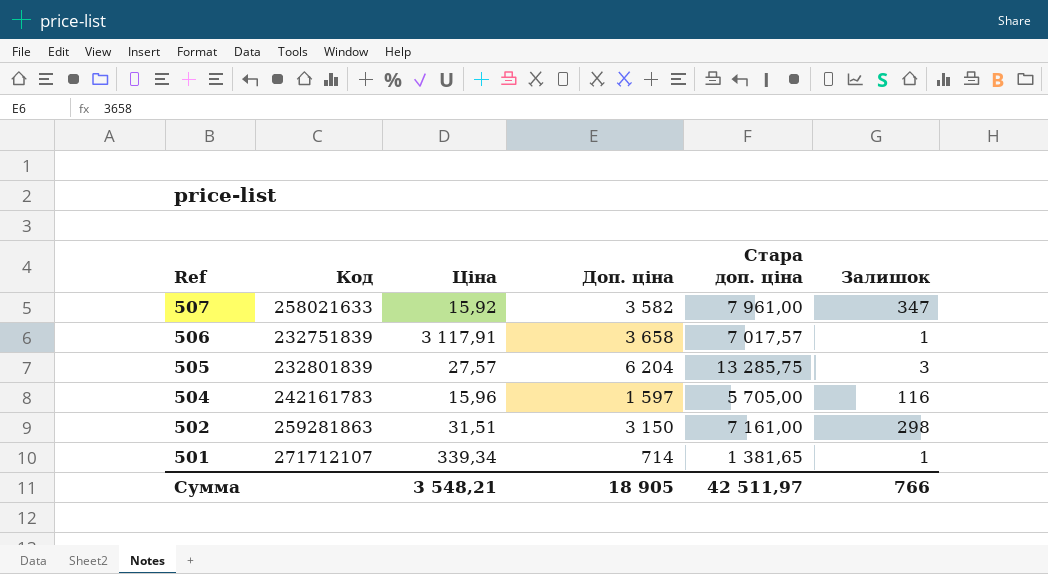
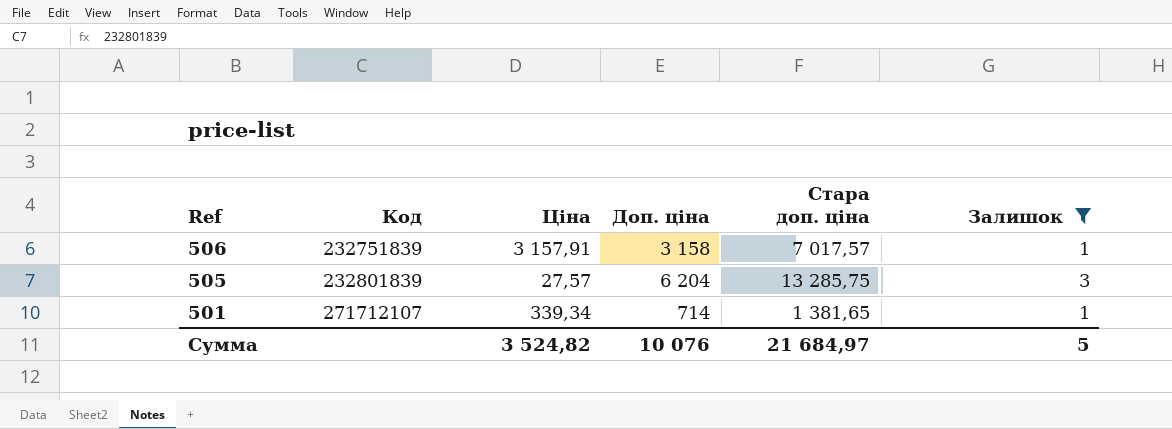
filter: none -> Залишок <= 3
506 | Ціна: 3 117,91 -> 3 157,91
506 | Доп. ціна: 3 658 -> 3 158
Сумма | Ціна: 3 548,21 -> 3 524,82
Сумма | Доп. ціна: 18 905 -> 10 076
Сумма | Стара доп. ціна: 42 511,97 -> 21 684,97
Сумма | Залишок: 766 -> 5

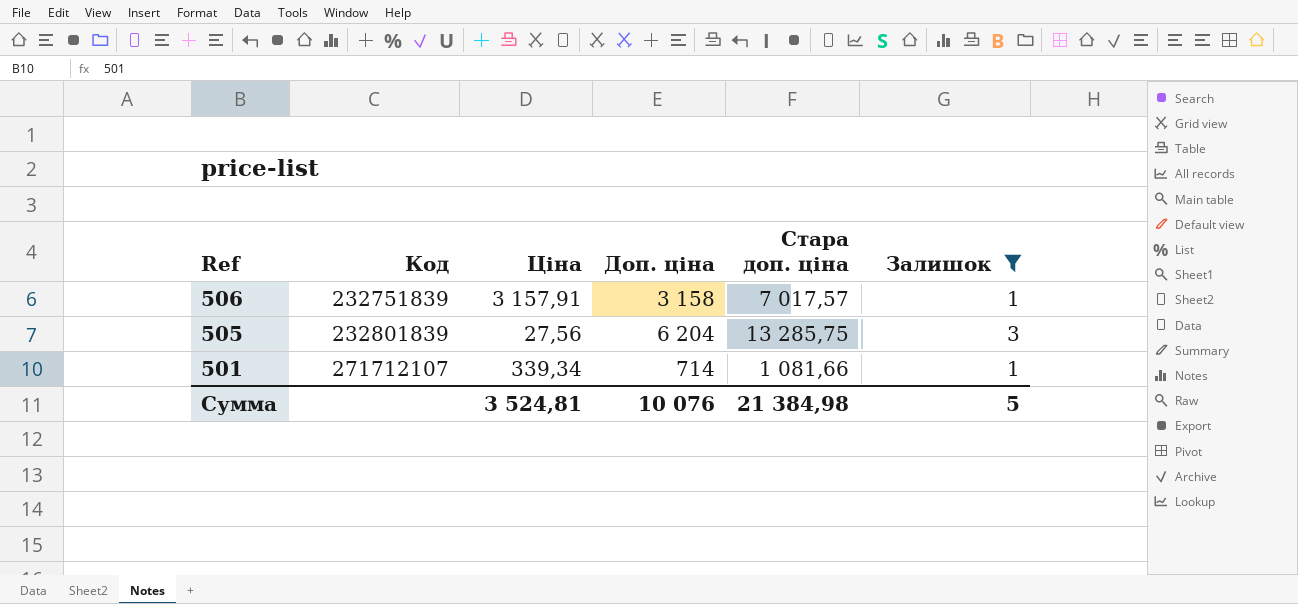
505 | Ціна: 27,57 -> 27,56
501 | Стара доп. ціна: 1 381,65 -> 1 081,66
Сумма | Ціна: 3 524,82 -> 3 524,81
Сумма | Стара доп. ціна: 21 684,97 -> 21 384,98

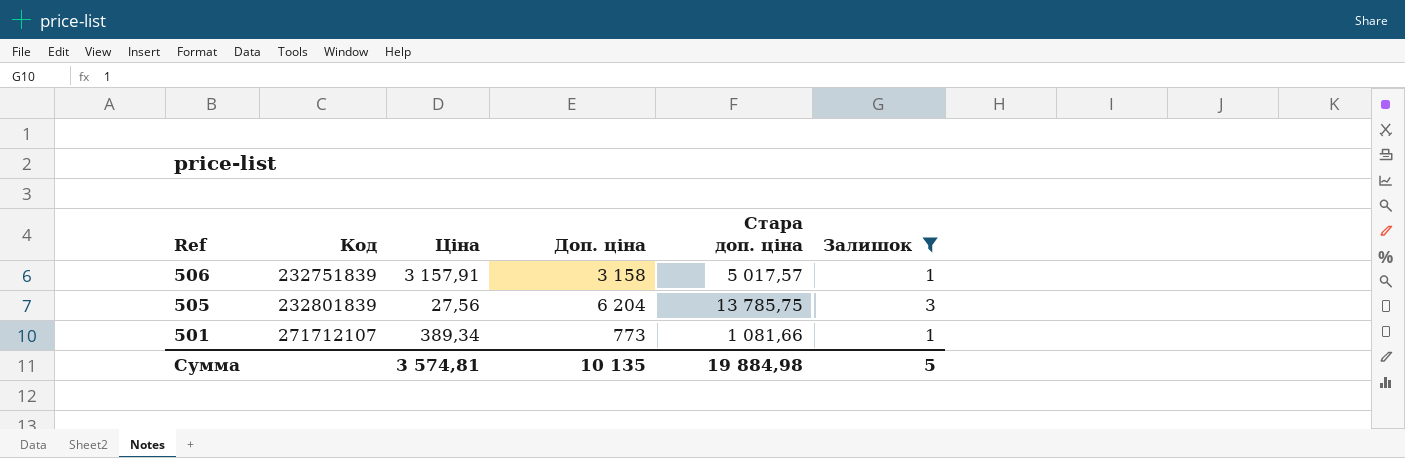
506 | Стара доп. ціна: 7 017,57 -> 5 017,57
505 | Стара доп. ціна: 13 285,75 -> 13 785,75
501 | Ціна: 339,34 -> 389,34
501 | Доп. ціна: 714 -> 773
Сумма | Ціна: 3 524,81 -> 3 574,81
Сумма | Доп. ціна: 10 076 -> 10 135
Сумма | Стара доп. ціна: 21 384,98 -> 19 884,98

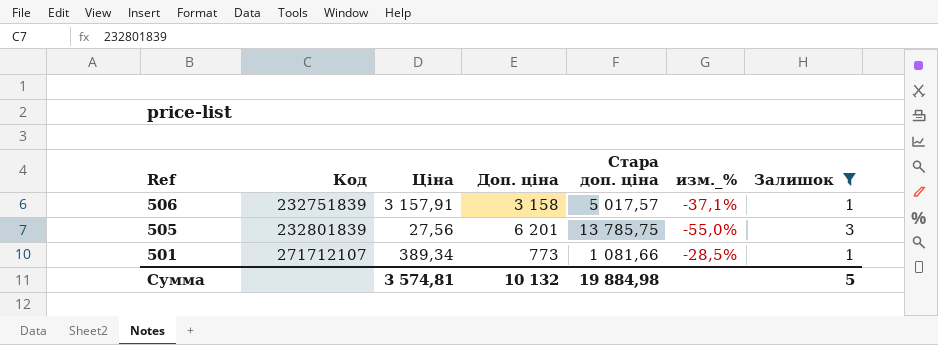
column изм._% | formula: none -> ([Доп. ціна] - [Стара доп. ціна]) / [Стара доп. ціна]
505 | Доп. ціна: 6 204 -> 6 201
Сумма | Доп. ціна: 10 135 -> 10 132

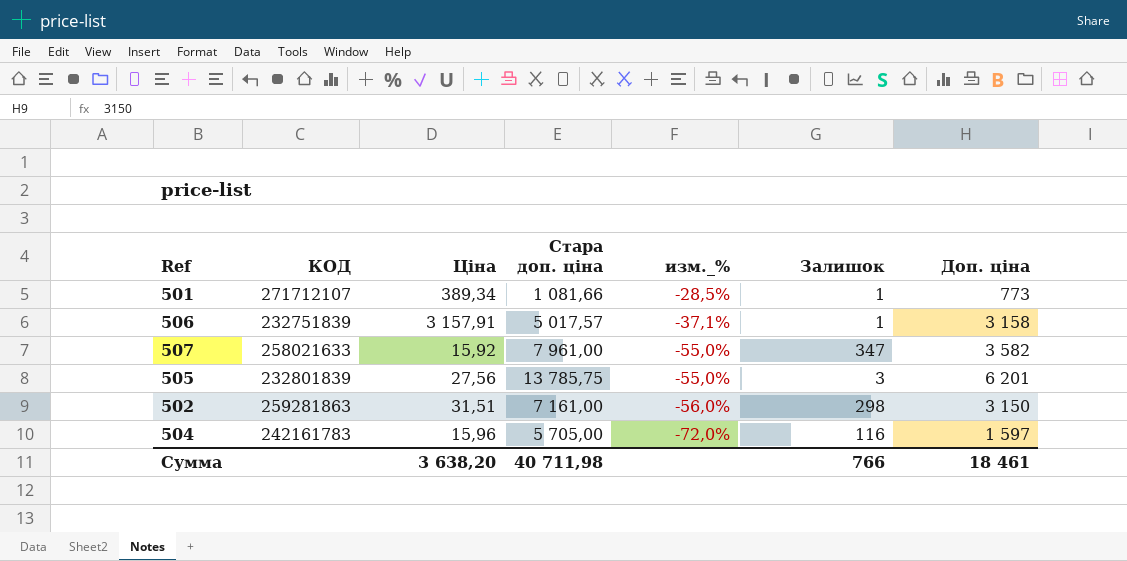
filter: Залишок <= 3 -> none
row order: Ref descending -> изм._% descending
column name: Код -> КОД
column Доп. ціна | position: 4 -> 7
Сумма | Ціна: 3 574,81 -> 3 638,20
Сумма | Стара доп. ціна: 19 884,98 -> 40 711,98
Сумма | Залишок: 5 -> 766
Сумма | Доп. ціна: 10 132 -> 18 461

